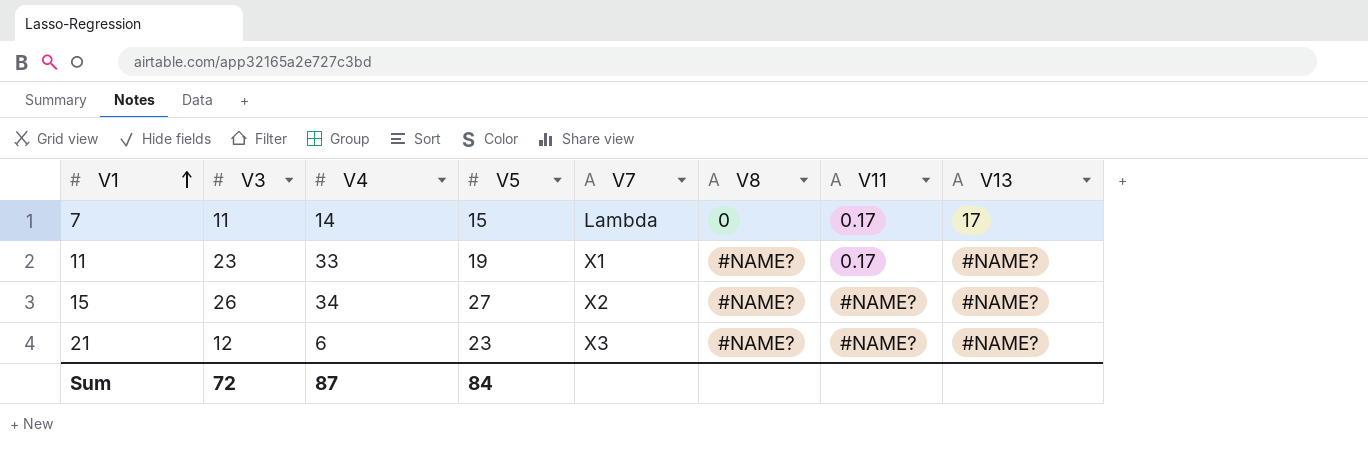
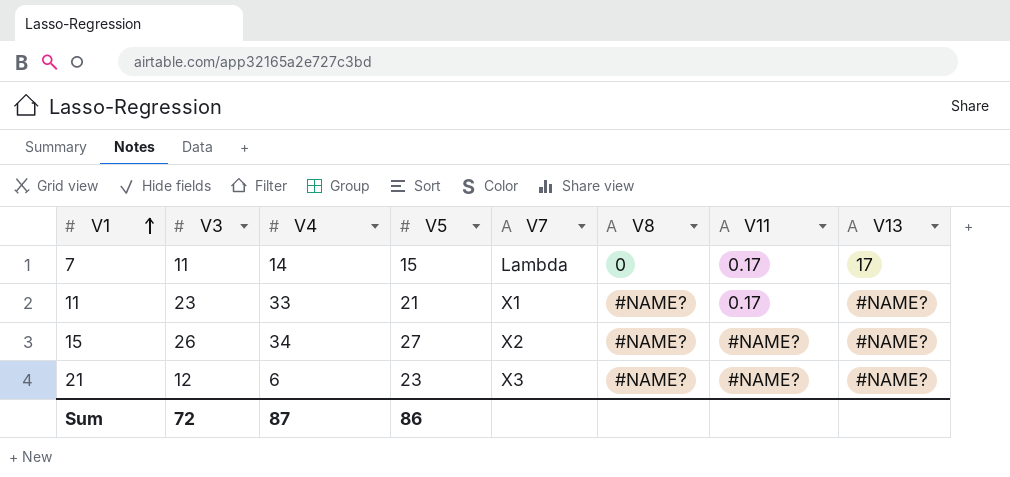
11 | V5: 19 -> 21
Sum | V5: 84 -> 86

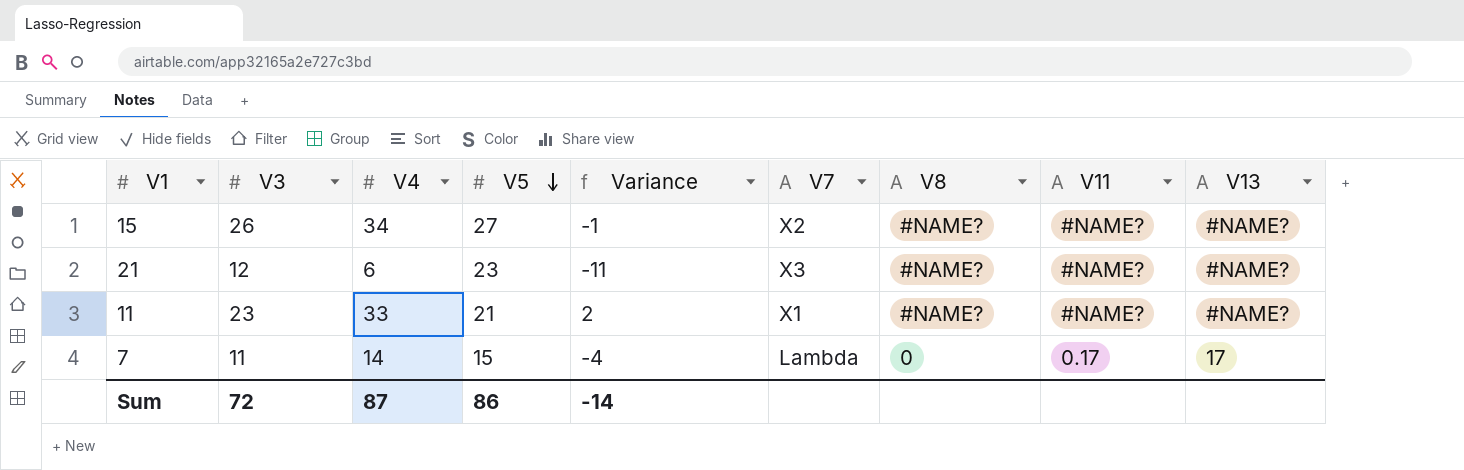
row order: V1 ascending -> V5 descending
column Variance | formula: none -> [V3] - [V5]
11 | V11: 0.17 -> #NAME?

